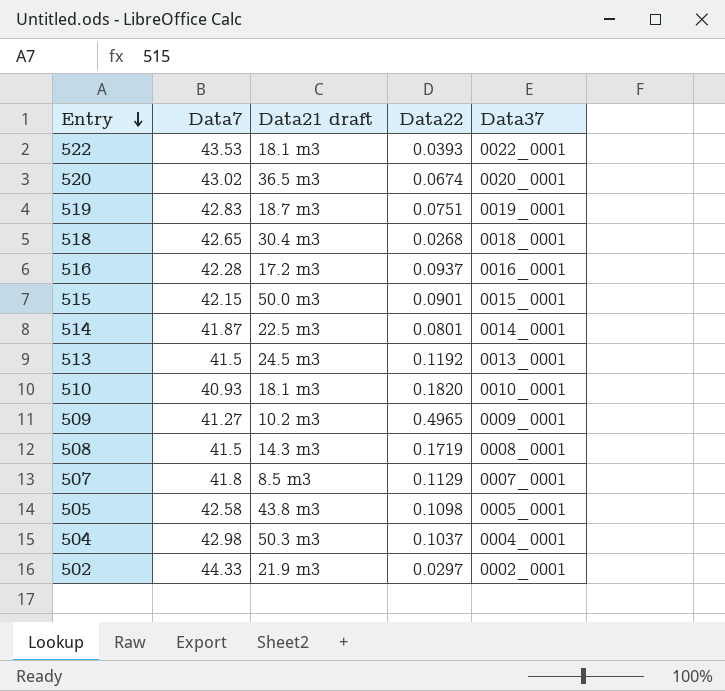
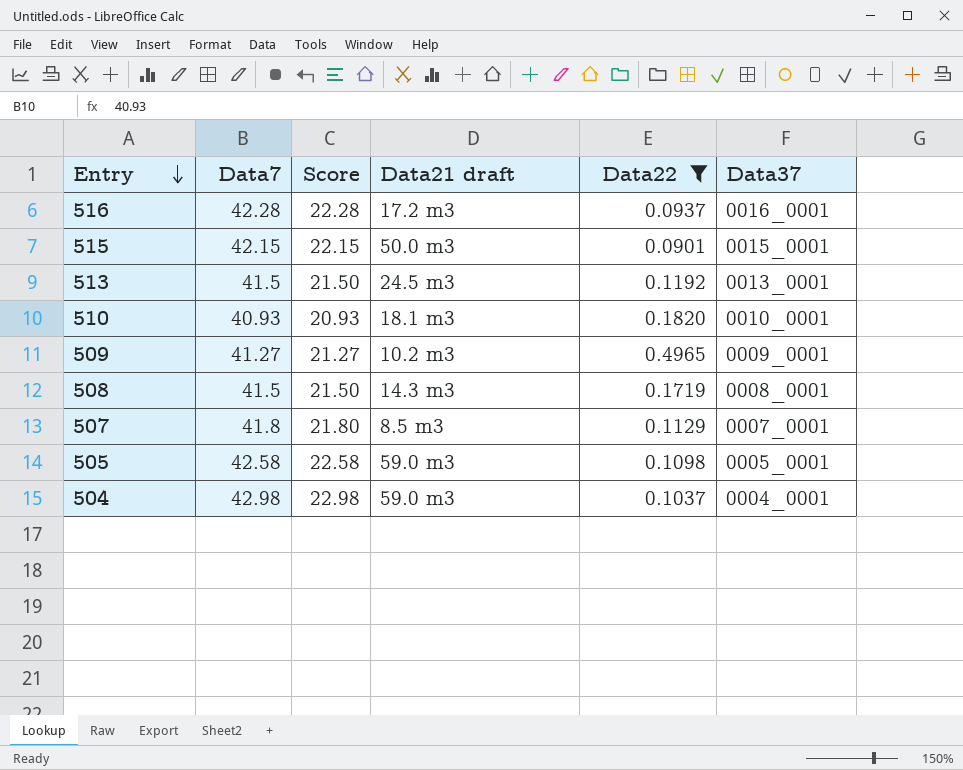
filter: none -> Data22 >= 0.0901
column Score | formula: none -> [Data7] - 20
505 | Data21 draft: 43.8 m3 -> 59.0 m3
504 | Data21 draft: 50.3 m3 -> 59.0 m3

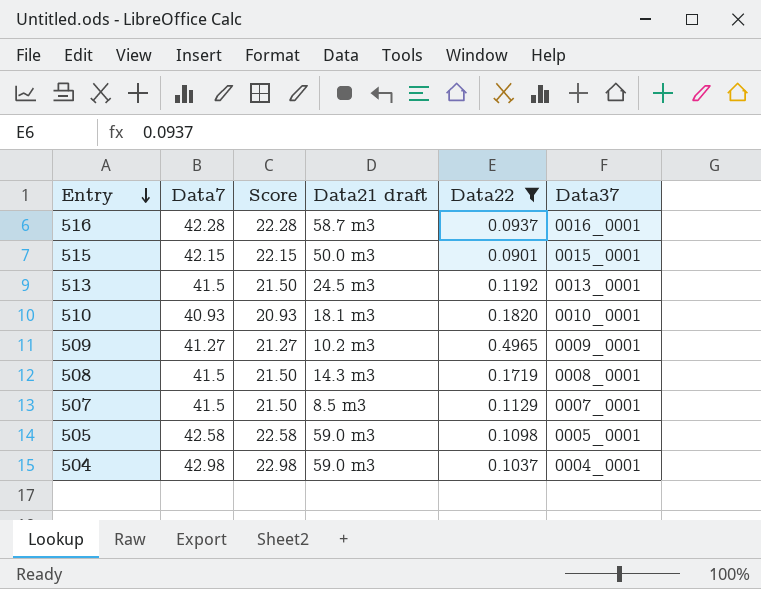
516 | Data21 draft: 17.2 m3 -> 58.7 m3
507 | Data7: 41.8 -> 41.5
507 | Score: 21.80 -> 21.50

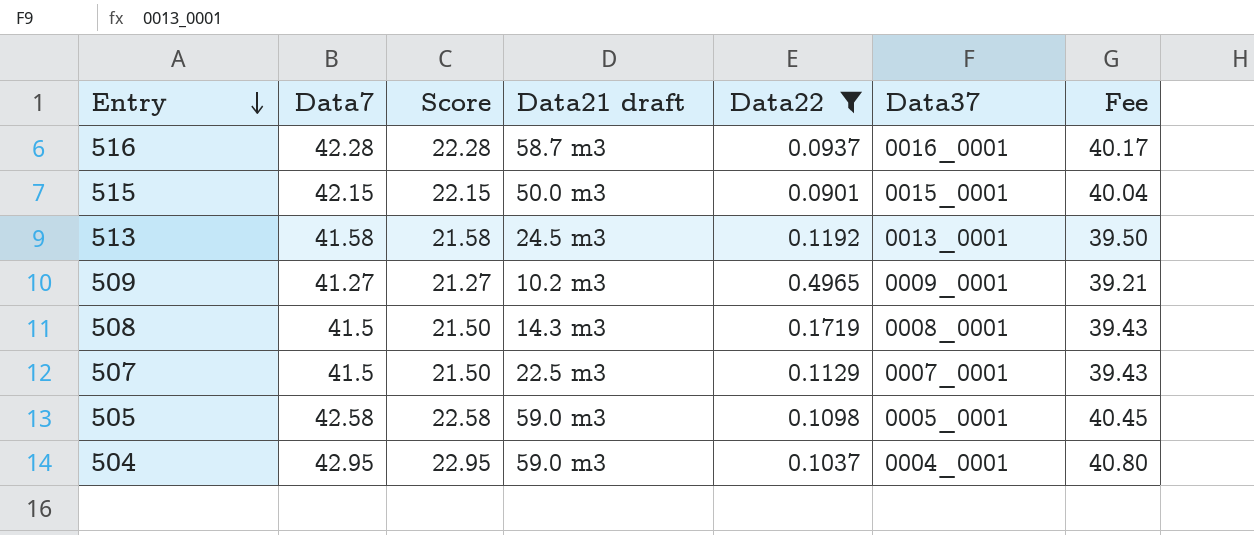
column Fee | formula: none -> [Data7] * 0.95
row 510: 40.93 | 20.93 | 18.1 m3 | 0.1820 | 0010_0001 -> none
513 | Data7: 41.5 -> 41.58
513 | Score: 21.50 -> 21.58
507 | Data21 draft: 8.5 m3 -> 22.5 m3
504 | Data7: 42.98 -> 42.95
504 | Score: 22.98 -> 22.95

